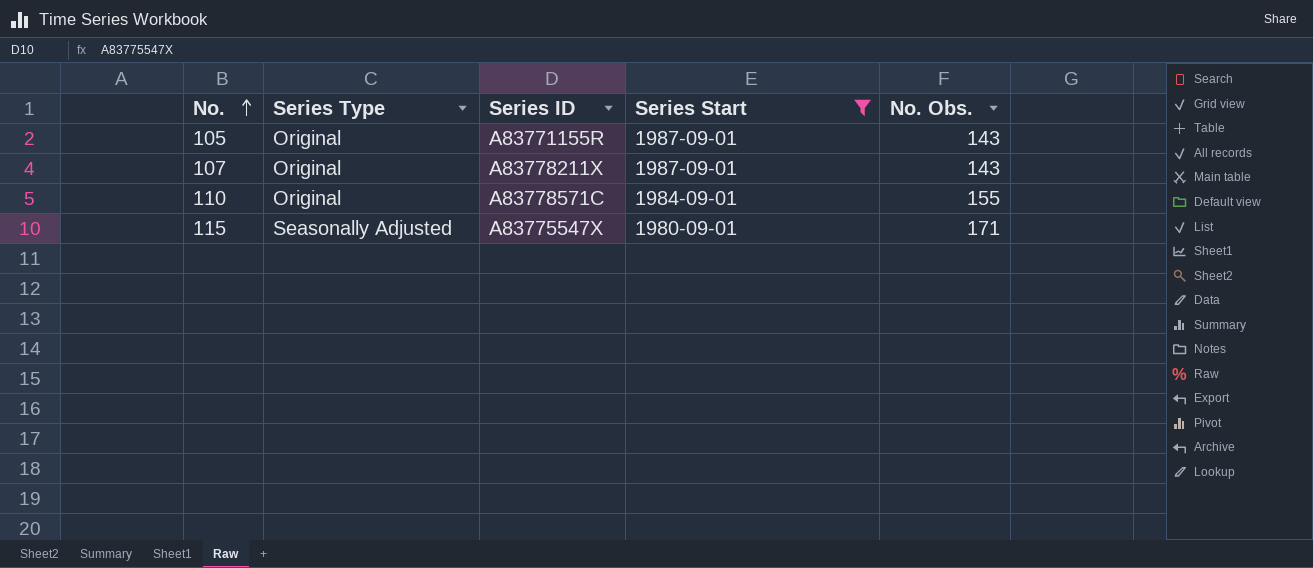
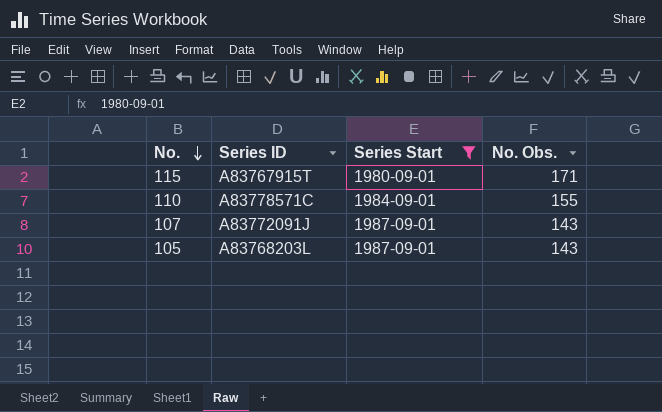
row order: No. ascending -> No. descending
column Series Type | position: 2 -> none
115 | Series ID: A83775547X -> A83767915T
107 | Series ID: A83778211X -> A83772091J
105 | Series ID: A83771155R -> A83768203L

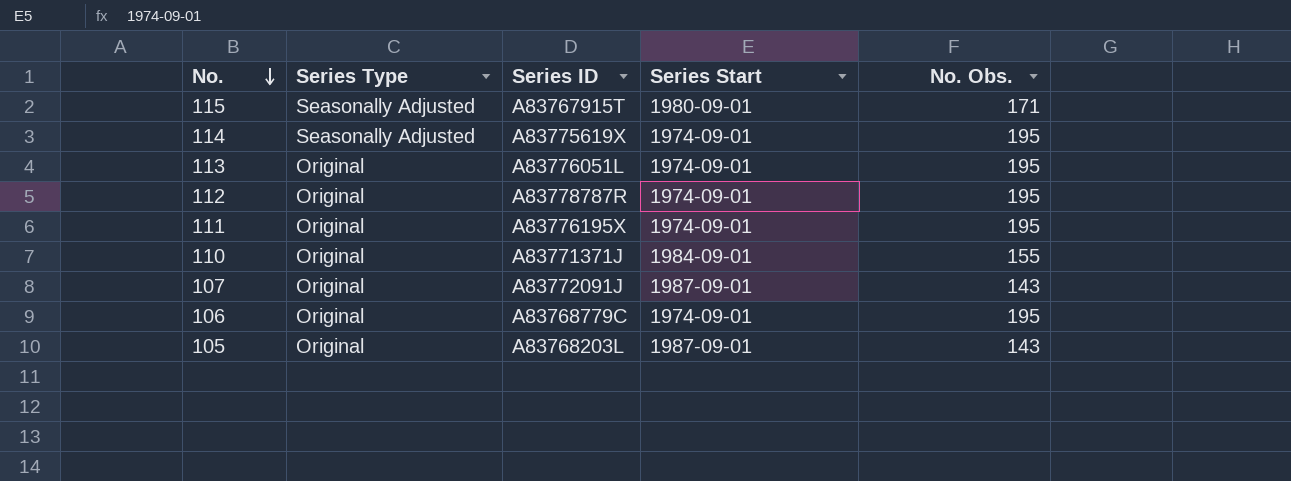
filter: Series Start != 1974-09-01 -> none
column Series Type | position: none -> 2
110 | Series ID: A83778571C -> A83771371J

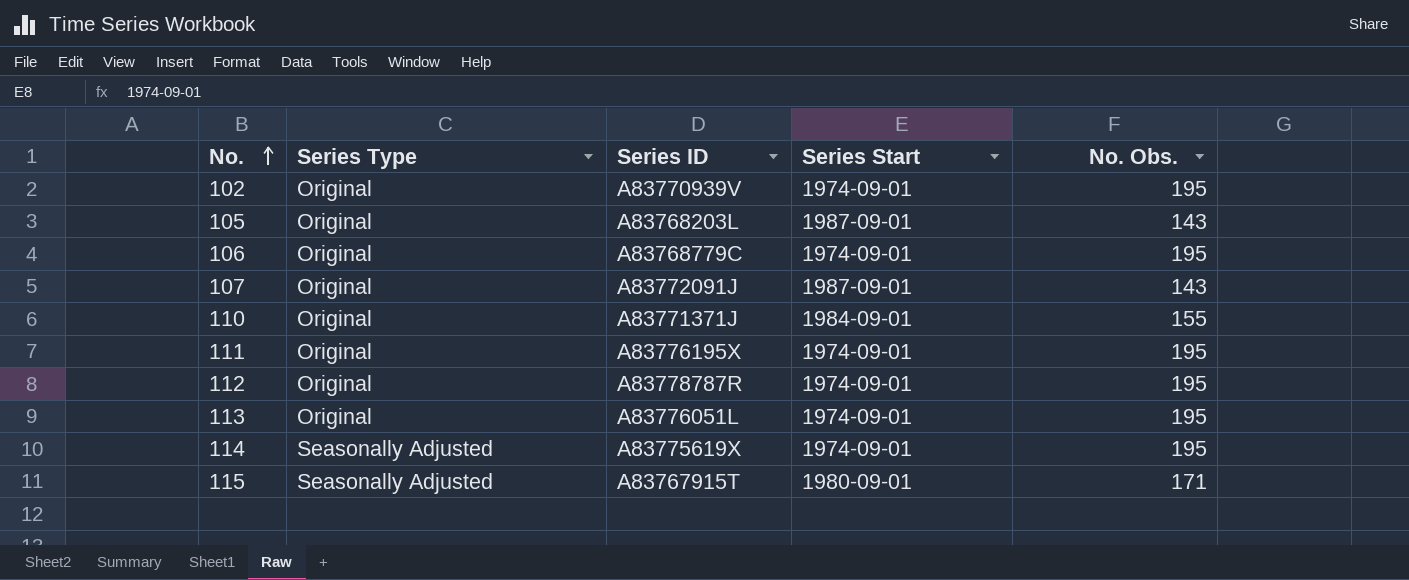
row order: No. descending -> No. ascending
row 102: none -> Original | A83770939V | 1974-09-01 | 195

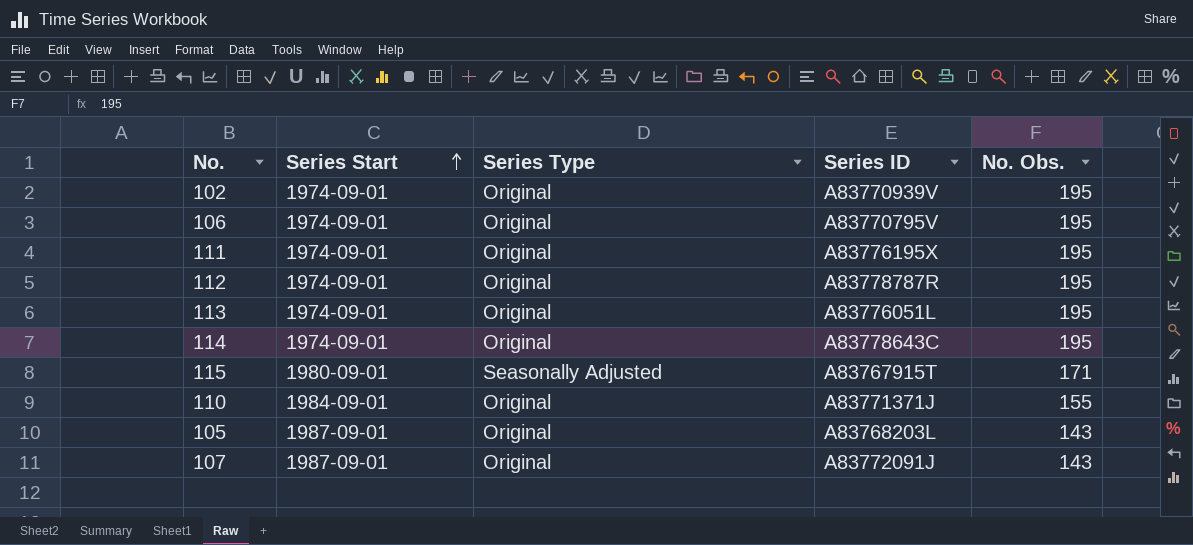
row order: No. ascending -> Series Start ascending
column Series Start | position: 4 -> 2
106 | Series ID: A83768779C -> A83770795V
114 | Series Type: Seasonally Adjusted -> Original
114 | Series ID: A83775619X -> A83778643C

